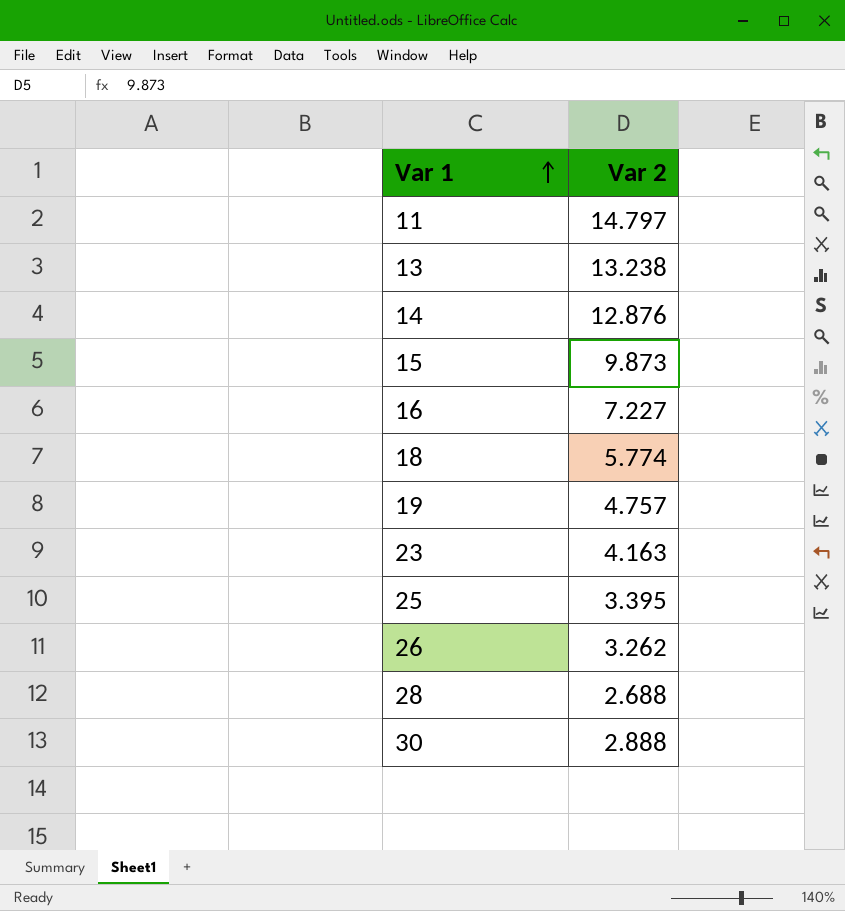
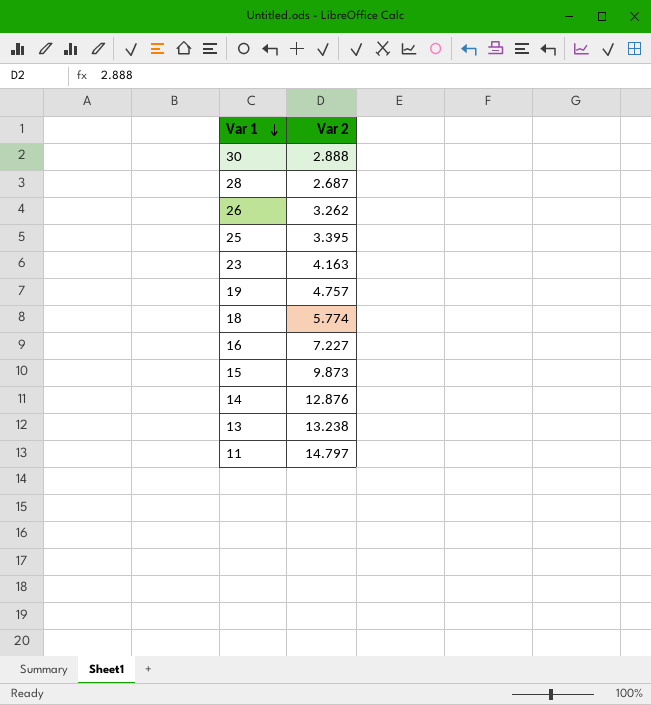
row order: Var 1 ascending -> Var 1 descending
28 | Var 2: 2.688 -> 2.687

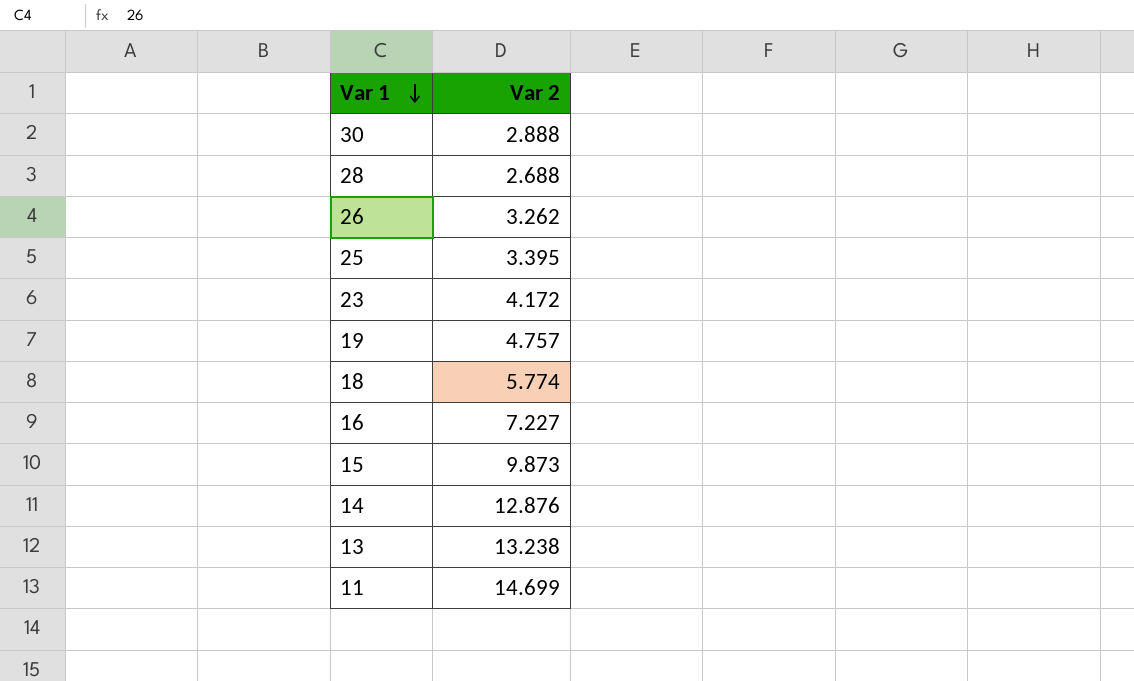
28 | Var 2: 2.687 -> 2.688
23 | Var 2: 4.163 -> 4.172
11 | Var 2: 14.797 -> 14.699

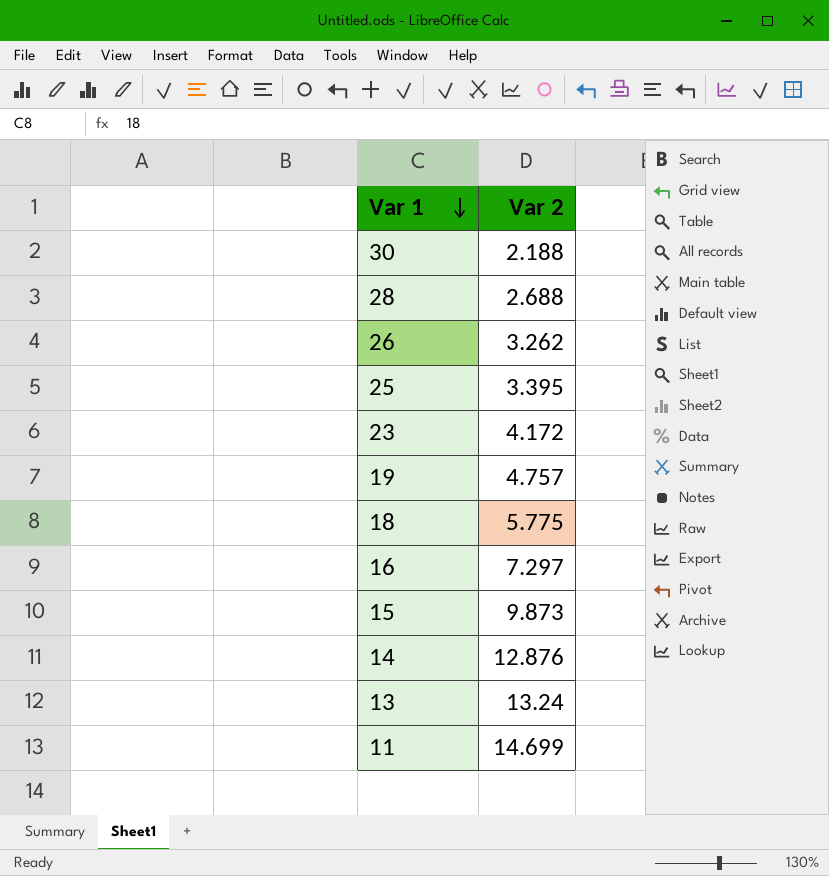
30 | Var 2: 2.888 -> 2.188
18 | Var 2: 5.774 -> 5.775
16 | Var 2: 7.227 -> 7.297
13 | Var 2: 13.238 -> 13.24

